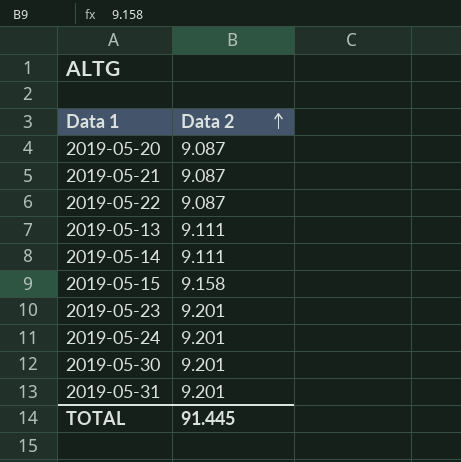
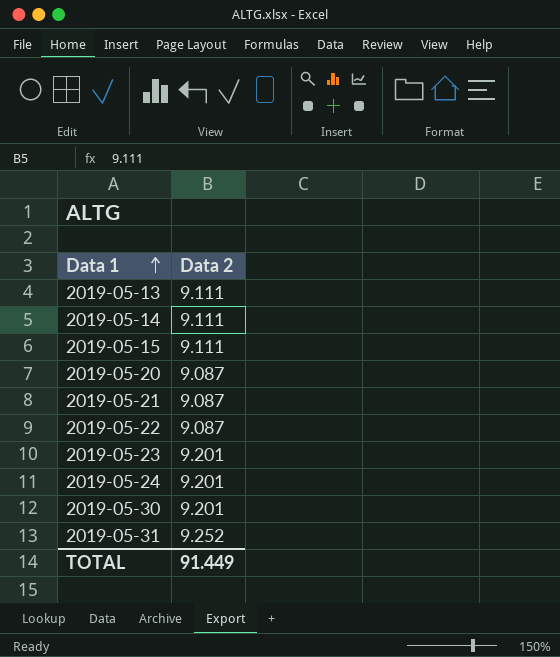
row order: Data 2 ascending -> Data 1 ascending
2019-05-15 | Data 2: 9.158 -> 9.111
2019-05-31 | Data 2: 9.201 -> 9.252
TOTAL | Data 2: 91.445 -> 91.449

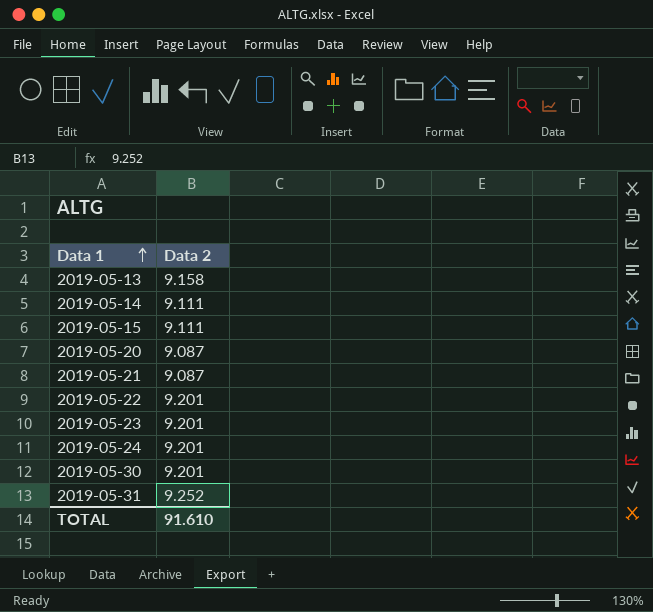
2019-05-13 | Data 2: 9.111 -> 9.158
2019-05-22 | Data 2: 9.087 -> 9.201
TOTAL | Data 2: 91.449 -> 91.610

